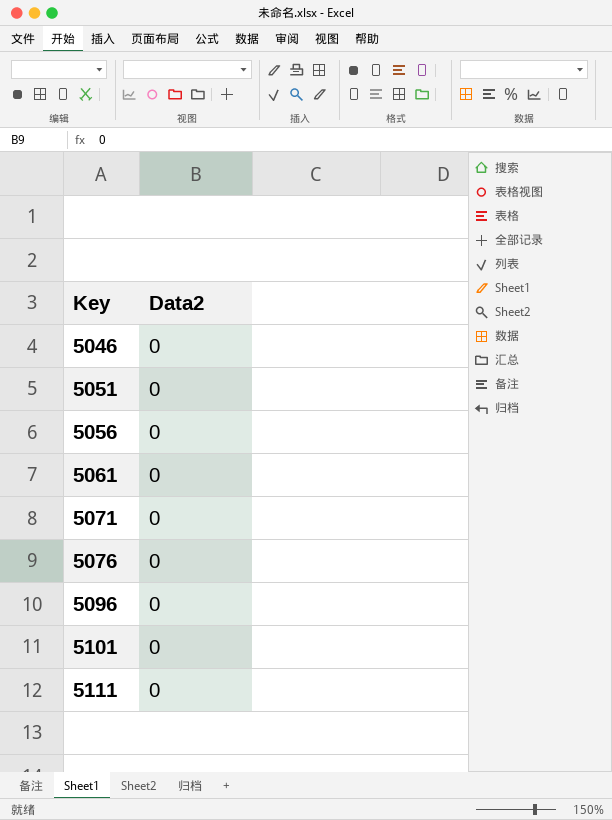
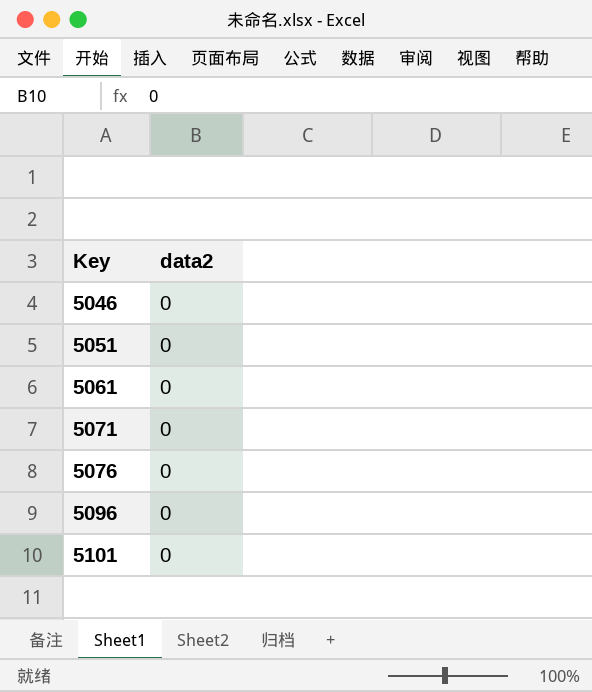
column name: Data2 -> data2
row 5056: 0 -> none
row 5111: 0 -> none

